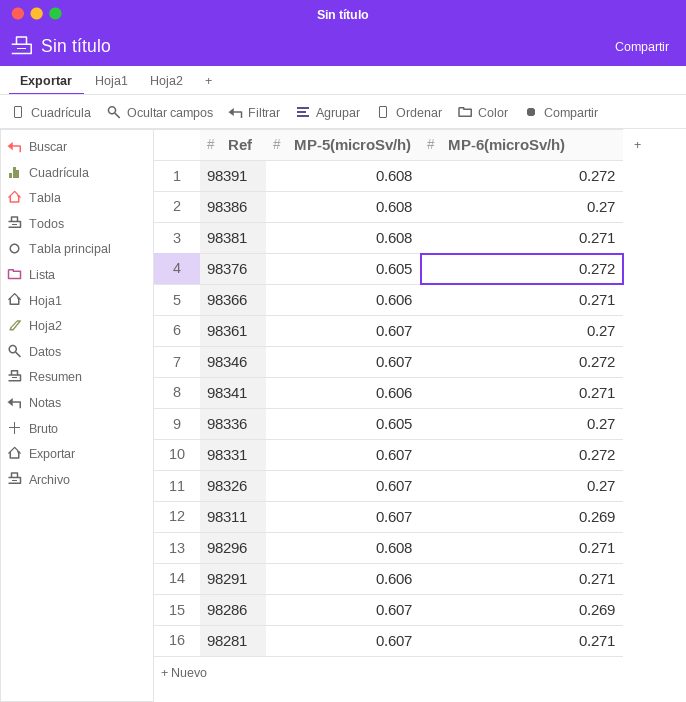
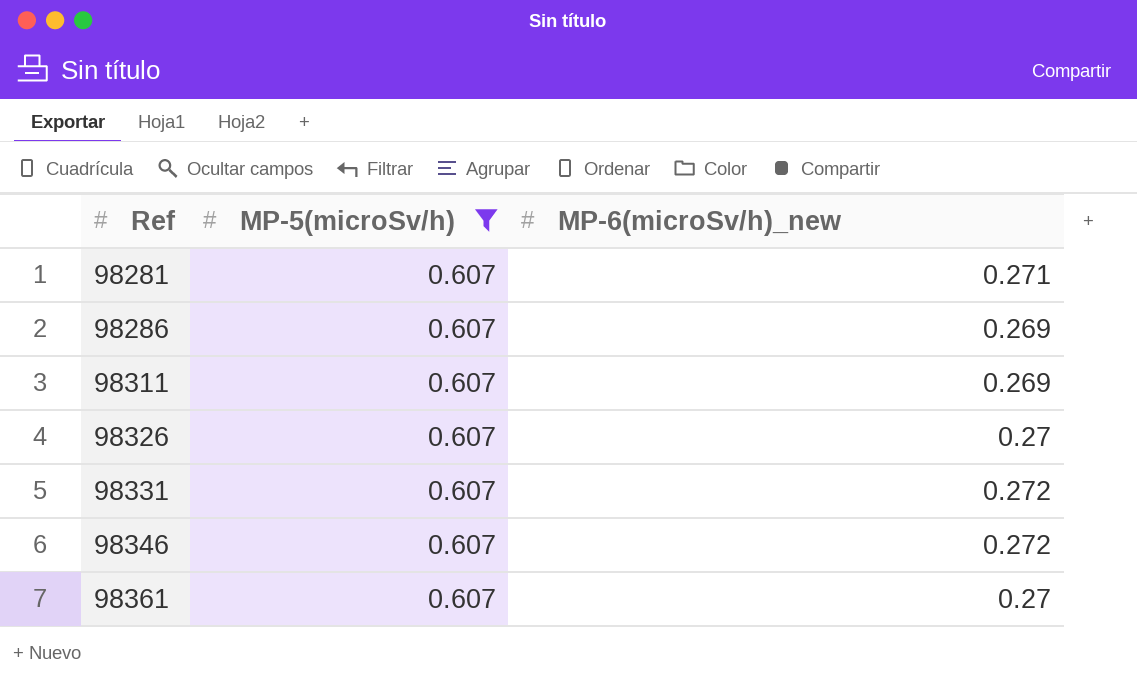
filter: none -> MP-5(microSv/h) = 0.607
row order: Ref descending -> Ref ascending
column name: MP-6(microSv/h) -> MP-6(microSv/h)_new

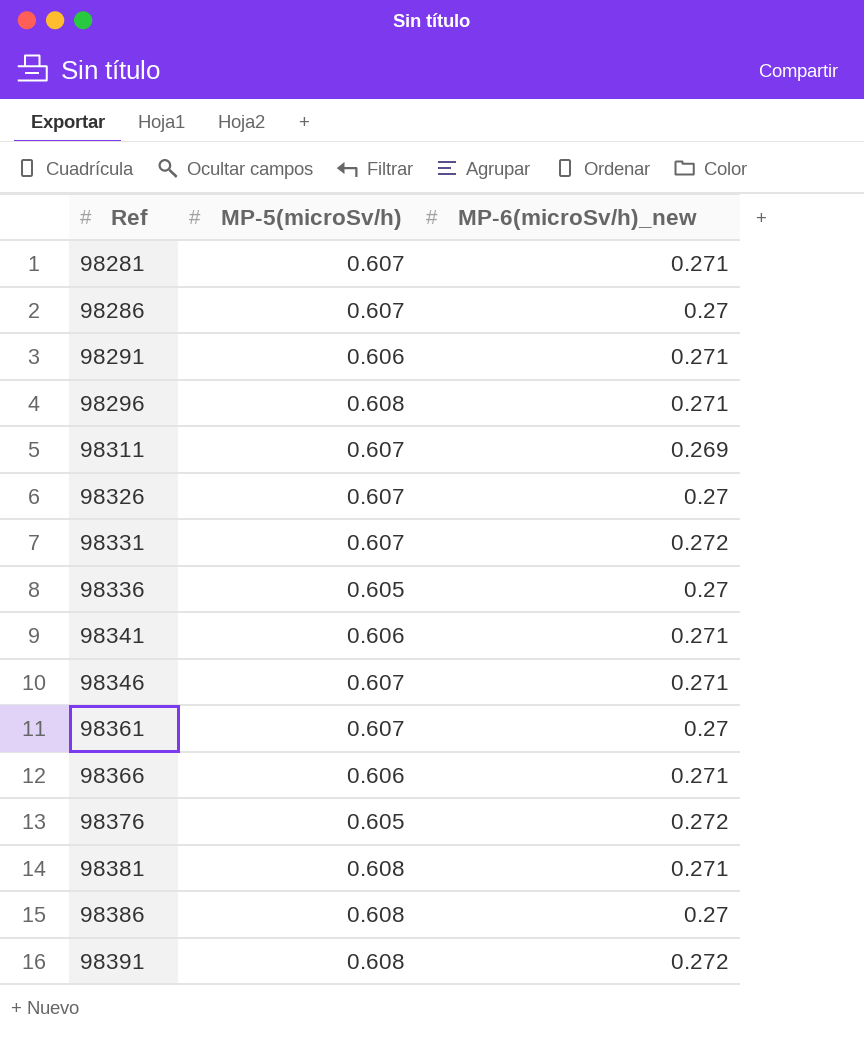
filter: MP-5(microSv/h) = 0.607 -> none
98286 | MP-6(microSv/h)_new: 0.269 -> 0.27
98346 | MP-6(microSv/h)_new: 0.272 -> 0.271

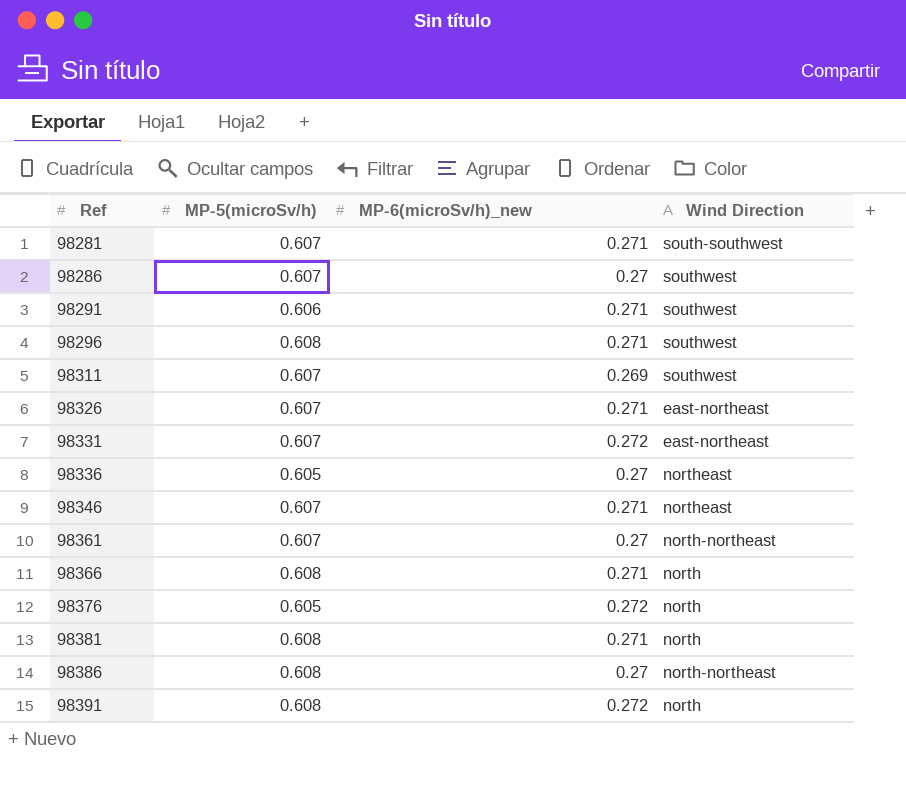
column Wind Direction | position: none -> 4
row 98341: 0.606 | 0.271 -> none
98326 | MP-6(microSv/h)_new: 0.27 -> 0.271
98366 | MP-5(microSv/h): 0.606 -> 0.608

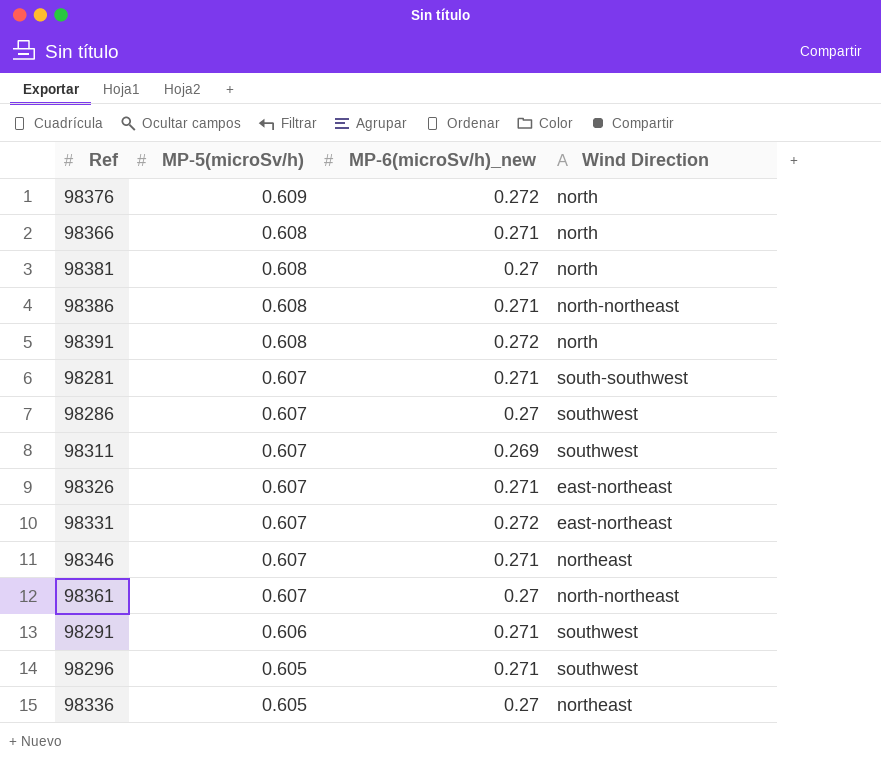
row order: Ref ascending -> MP-5(microSv/h) descending
98376 | MP-5(microSv/h): 0.605 -> 0.609
98381 | MP-6(microSv/h)_new: 0.271 -> 0.27
98386 | MP-6(microSv/h)_new: 0.27 -> 0.271
98296 | MP-5(microSv/h): 0.608 -> 0.605

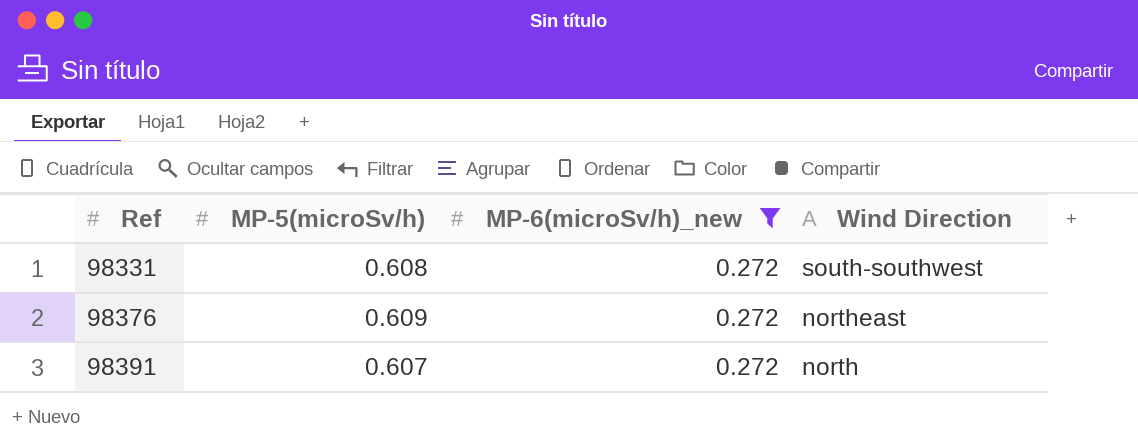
filter: none -> MP-6(microSv/h)_new = 0.272
row order: MP-5(microSv/h) descending -> Ref ascending
98331 | MP-5(microSv/h): 0.607 -> 0.608
98331 | Wind Direction: east-northeast -> south-southwest
98376 | Wind Direction: north -> northeast
98391 | MP-5(microSv/h): 0.608 -> 0.607

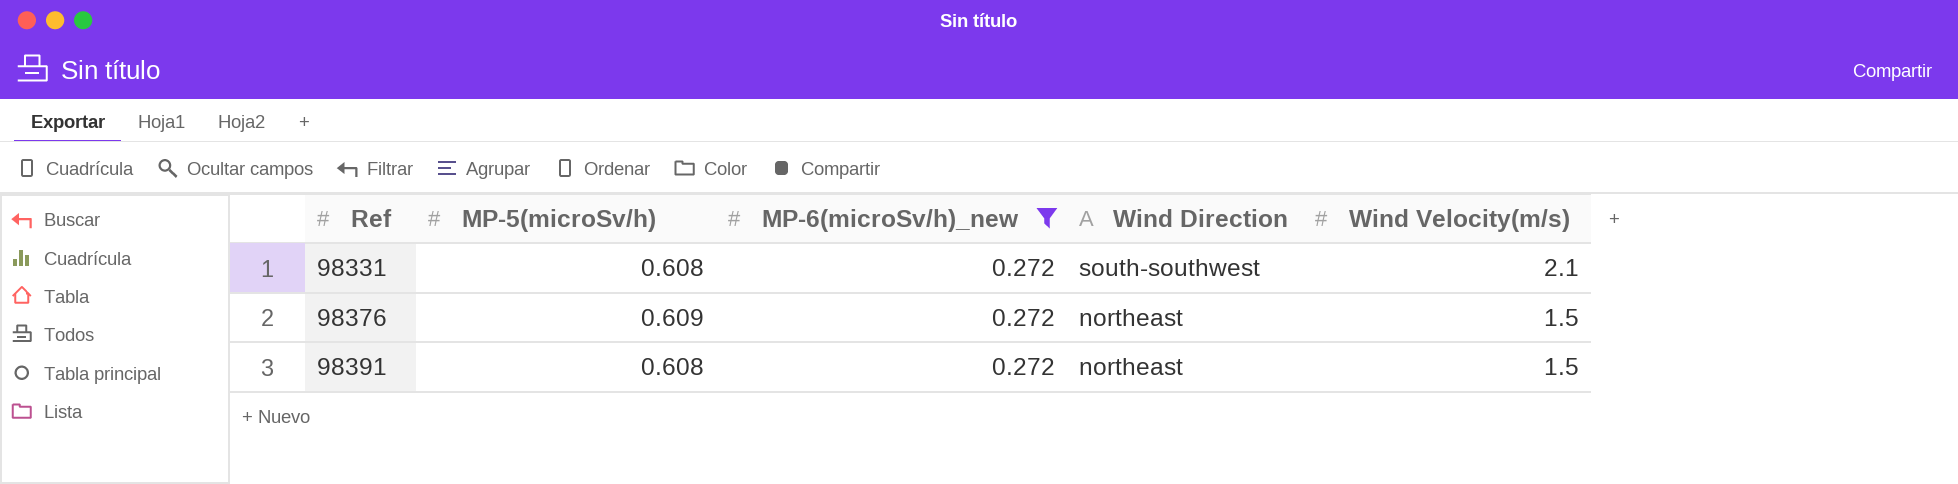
column Wind Velocity(m/s) | position: none -> 5
98391 | MP-5(microSv/h): 0.607 -> 0.608
98391 | Wind Direction: north -> northeast

